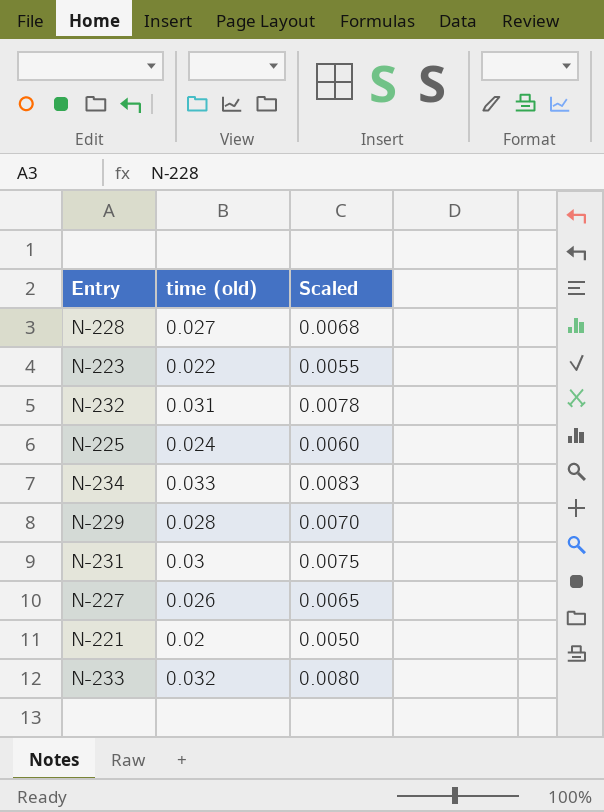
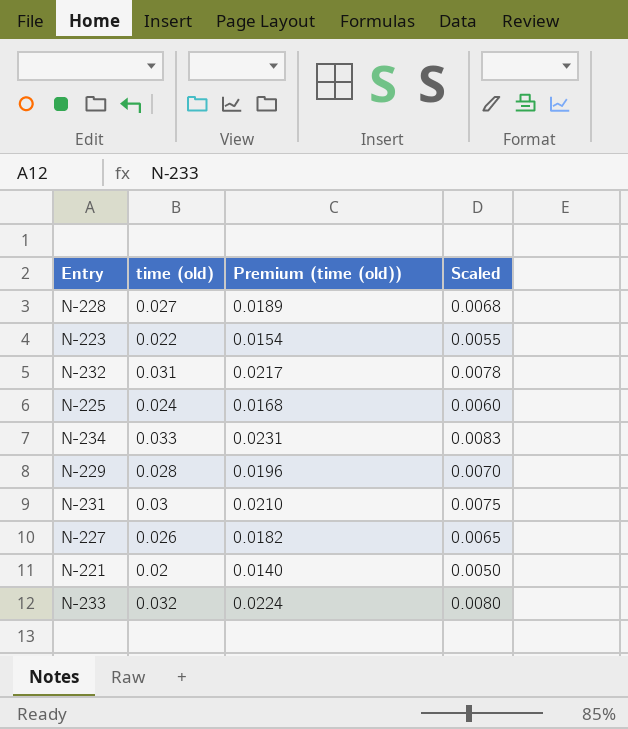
column Premium (time (old)) | formula: none -> [time (old)] * 0.7

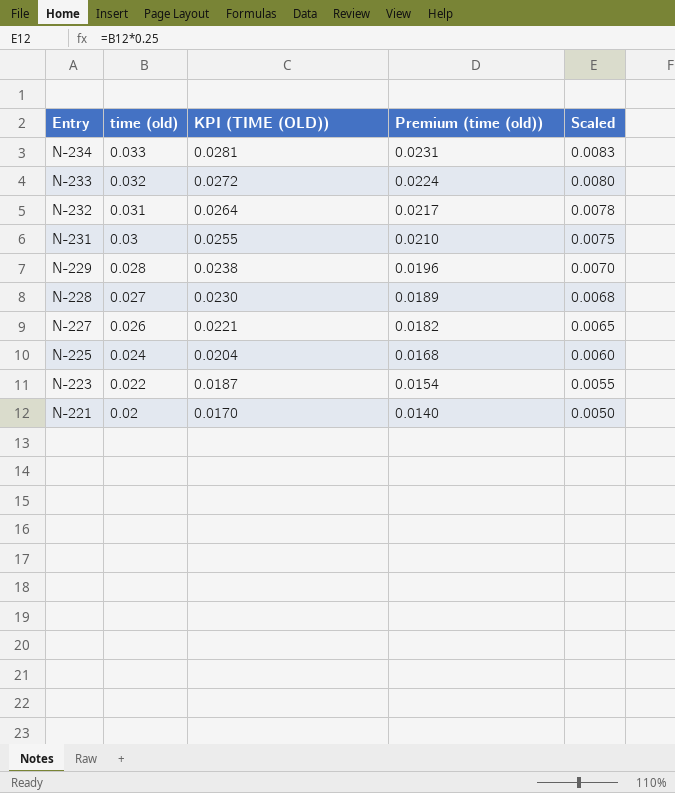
row order: none -> Entry descending
column KPI (TIME (OLD)) | formula: none -> [time (old)] * 0.85

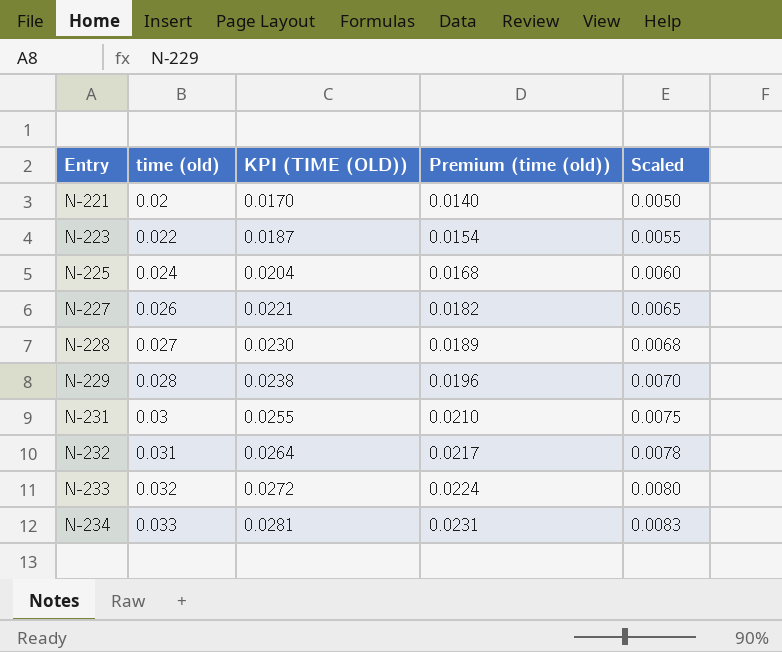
row order: Entry descending -> Entry ascending

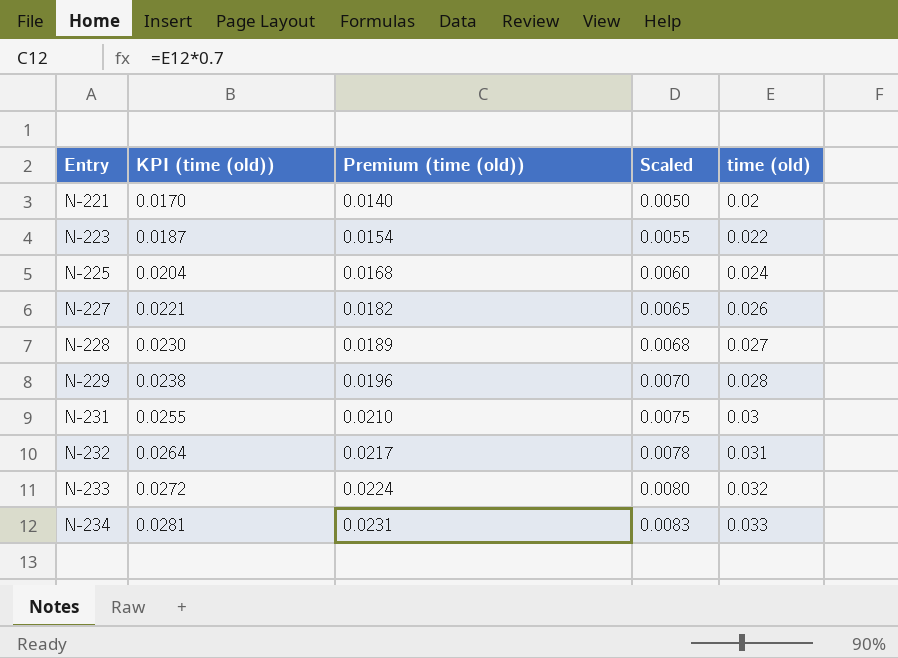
column name: KPI (TIME (OLD)) -> KPI (time (old))
column time (old) | position: 2 -> 5

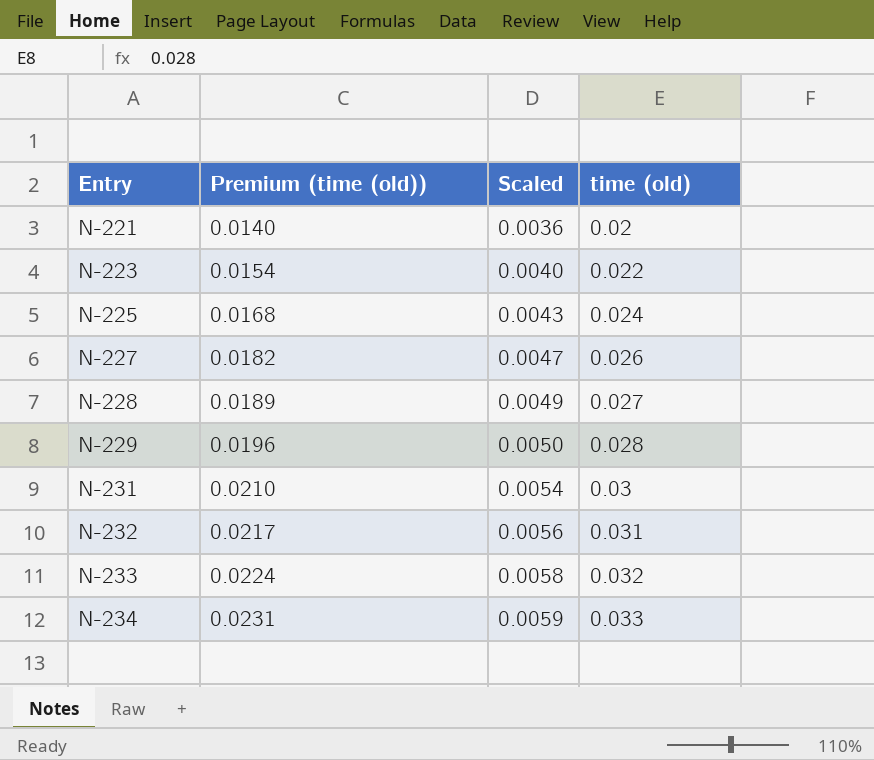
column KPI (time (old)) | formula: [time (old)] * 0.85 -> none
column Scaled | formula: [time (old)] * 0.25 -> [time (old)] * 0.18

